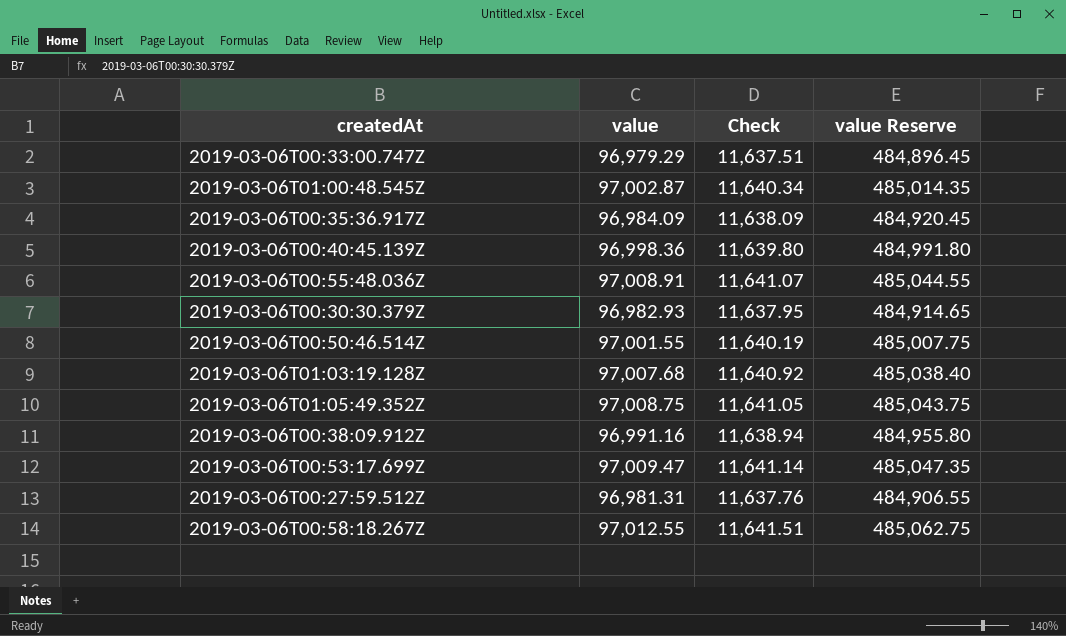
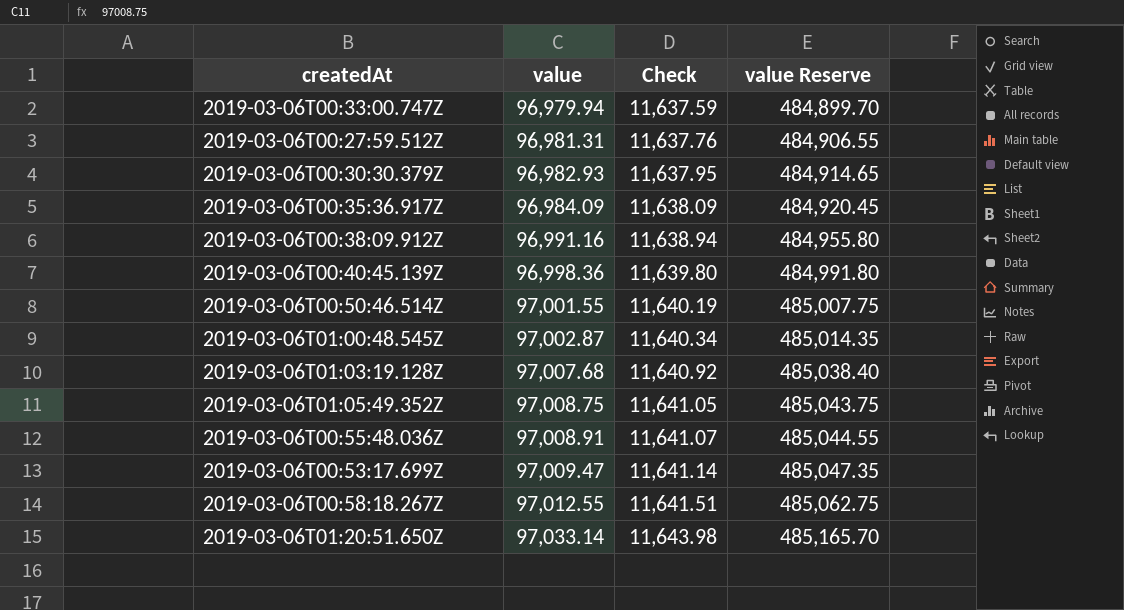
row order: none -> value ascending
2019-03-06T00:33:00.747Z | value: 96,979.29 -> 96,979.94
2019-03-06T00:33:00.747Z | Check: 11,637.51 -> 11,637.59
2019-03-06T00:33:00.747Z | value Reserve: 484,896.45 -> 484,899.70
row 2019-03-06T01:20:51.650Z: none -> 97,033.14 | 11,643.98 | 485,165.70

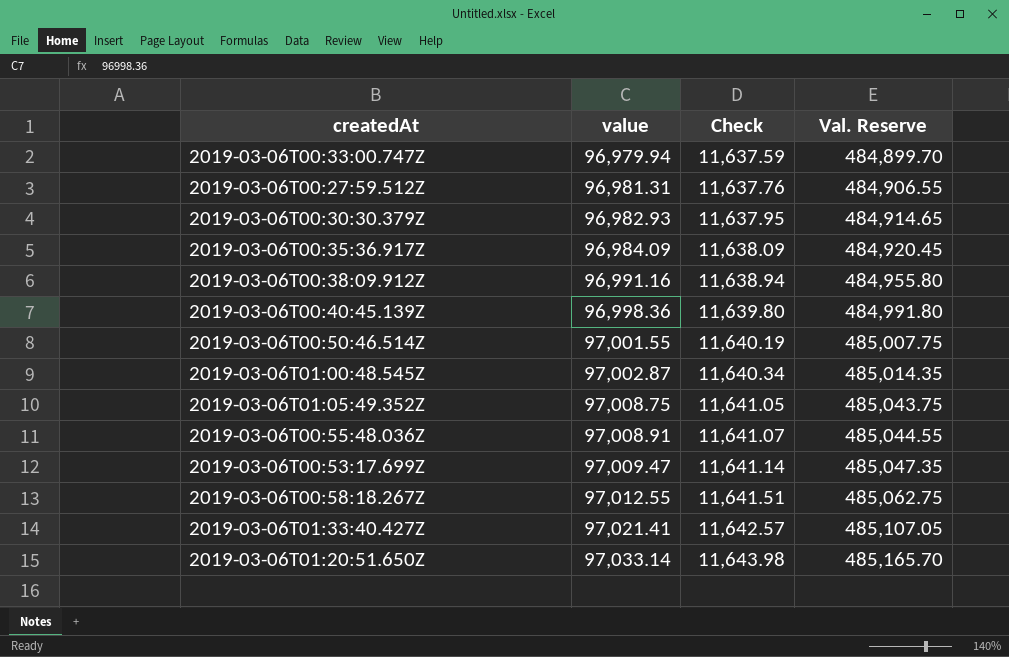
column name: value Reserve -> Val. Reserve
row 2019-03-06T01:03:19.128Z: 97,007.68 | 11,640.92 | 485,038.40 -> none
row 2019-03-06T01:33:40.427Z: none -> 97,021.41 | 11,642.57 | 485,107.05

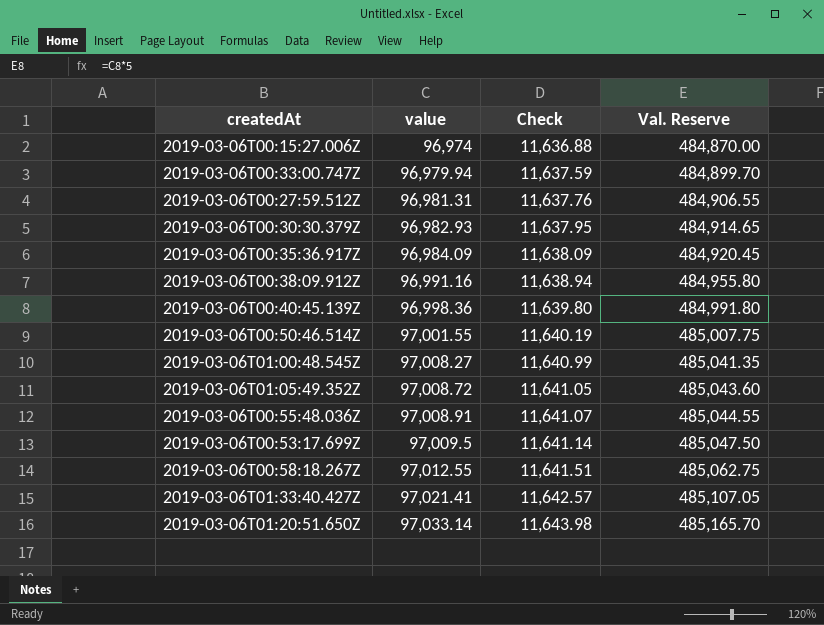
row 2019-03-06T00:15:27.006Z: none -> 96,974 | 11,636.88 | 484,870.00
2019-03-06T01:00:48.545Z | value: 97,002.87 -> 97,008.27
2019-03-06T01:00:48.545Z | Check: 11,640.34 -> 11,640.99
2019-03-06T01:00:48.545Z | Val. Reserve: 485,014.35 -> 485,041.35
2019-03-06T01:05:49.352Z | value: 97,008.75 -> 97,008.72
2019-03-06T01:05:49.352Z | Val. Reserve: 485,043.75 -> 485,043.60
2019-03-06T00:53:17.699Z | value: 97,009.47 -> 97,009.5
2019-03-06T00:53:17.699Z | Val. Reserve: 485,047.35 -> 485,047.50

